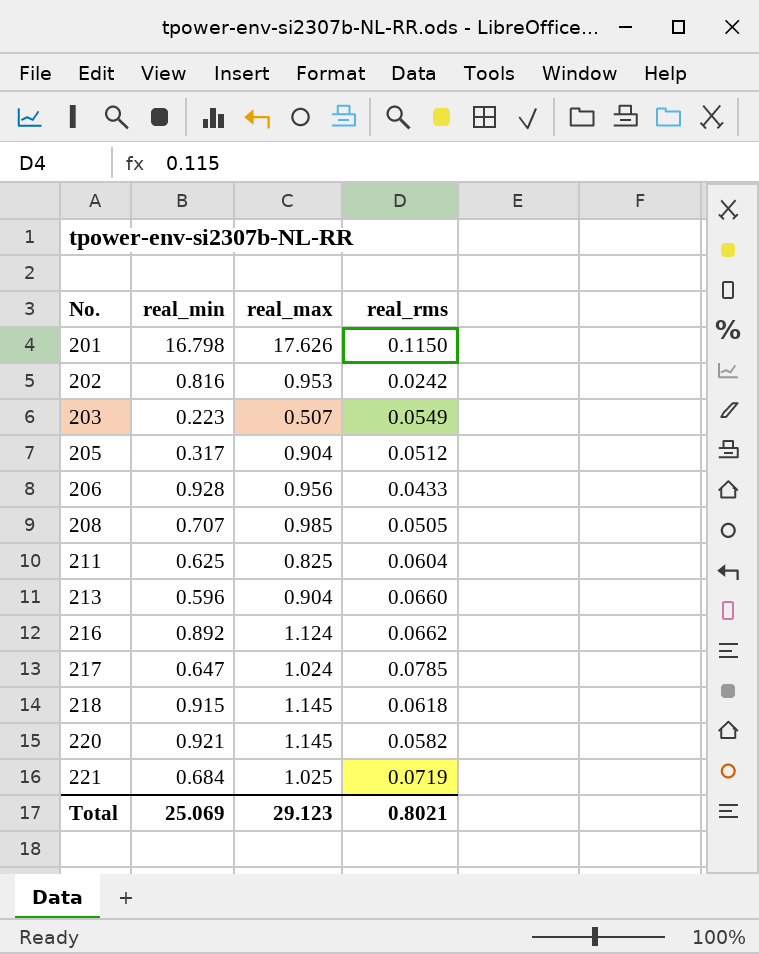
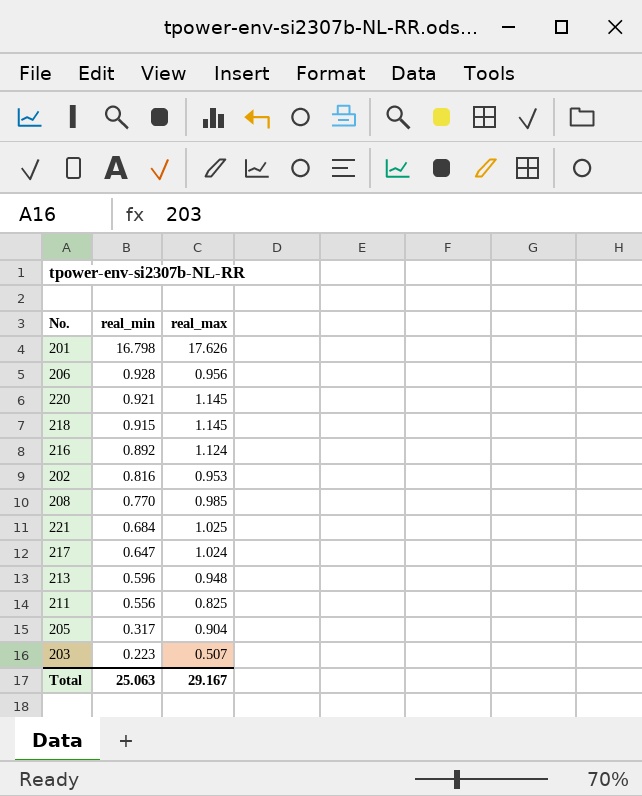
row order: No. ascending -> real_min descending
column real_rms | position: 4 -> none
208 | real_min: 0.707 -> 0.770
213 | real_max: 0.904 -> 0.948
211 | real_min: 0.625 -> 0.556
Total | real_min: 25.069 -> 25.063
Total | real_max: 29.123 -> 29.167

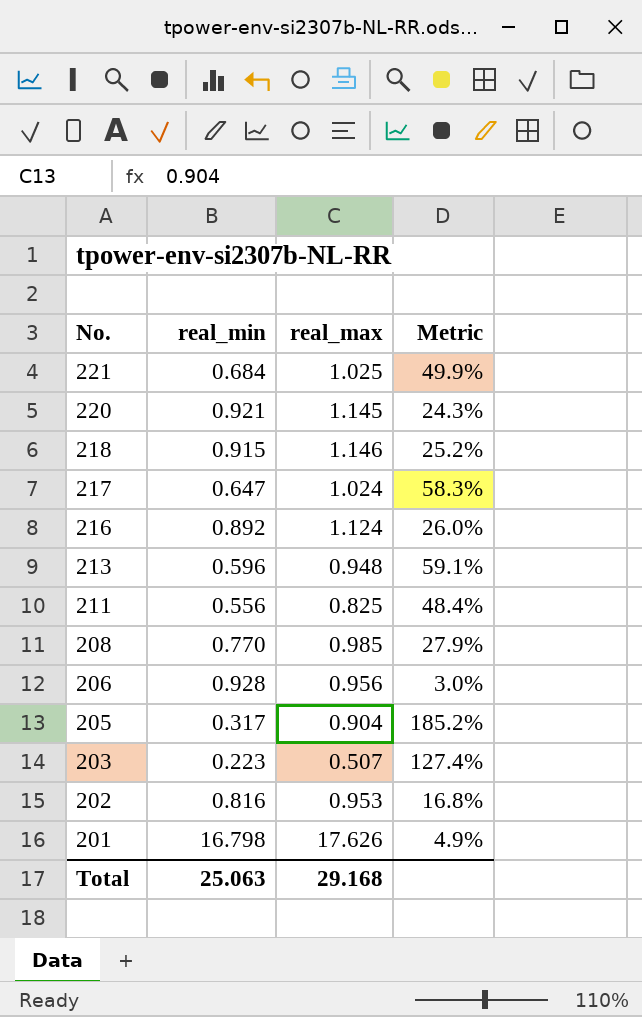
row order: real_min descending -> No. descending
column Metric | formula: none -> ([real_max] - [real_min]) / [real_min]
218 | real_max: 1.145 -> 1.146
Total | real_max: 29.167 -> 29.168

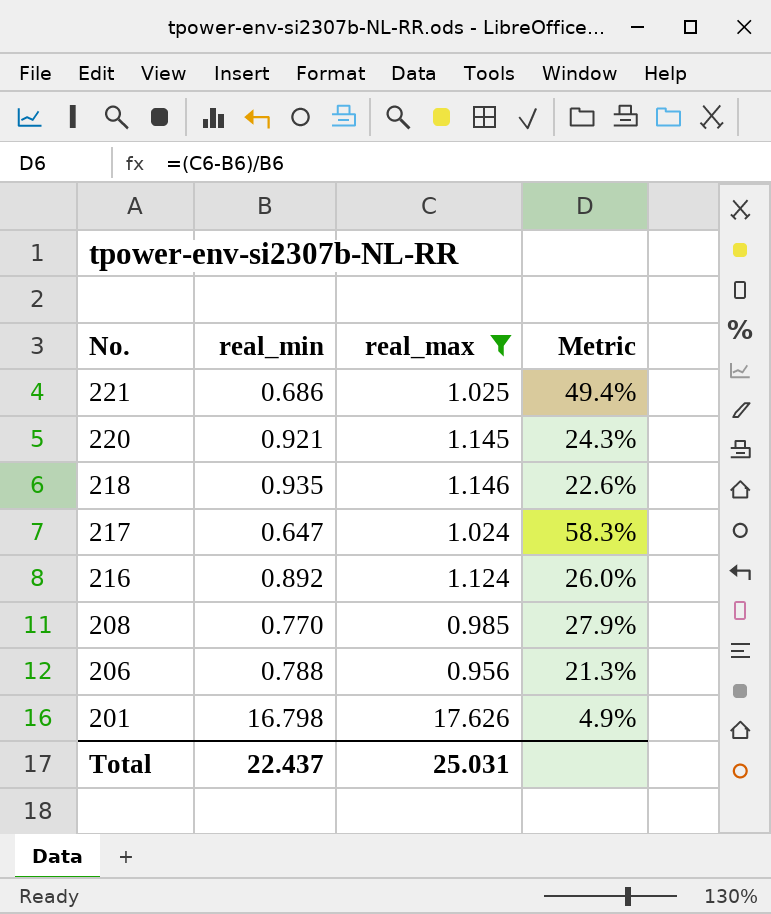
filter: none -> real_max >= 0.956
221 | real_min: 0.684 -> 0.686
221 | Metric: 49.9% -> 49.4%
218 | real_min: 0.915 -> 0.935
218 | Metric: 25.2% -> 22.6%
206 | real_min: 0.928 -> 0.788
206 | Metric: 3.0% -> 21.3%
Total | real_min: 25.063 -> 22.437
Total | real_max: 29.168 -> 25.031

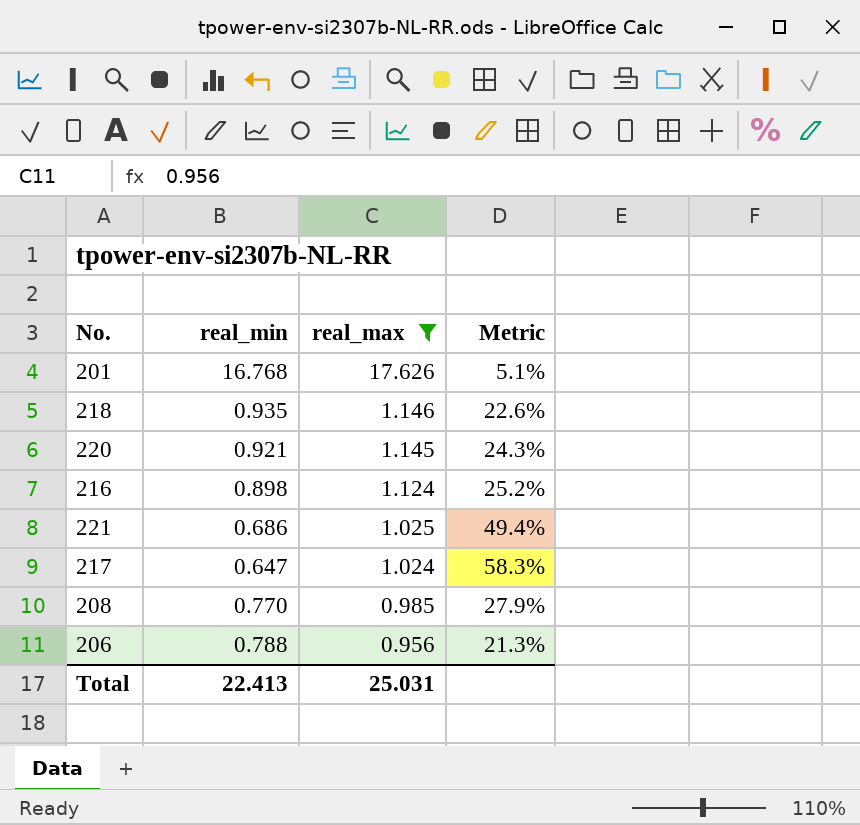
row order: No. descending -> real_max descending
201 | real_min: 16.798 -> 16.768
201 | Metric: 4.9% -> 5.1%
216 | real_min: 0.892 -> 0.898
216 | Metric: 26.0% -> 25.2%
Total | real_min: 22.437 -> 22.413

